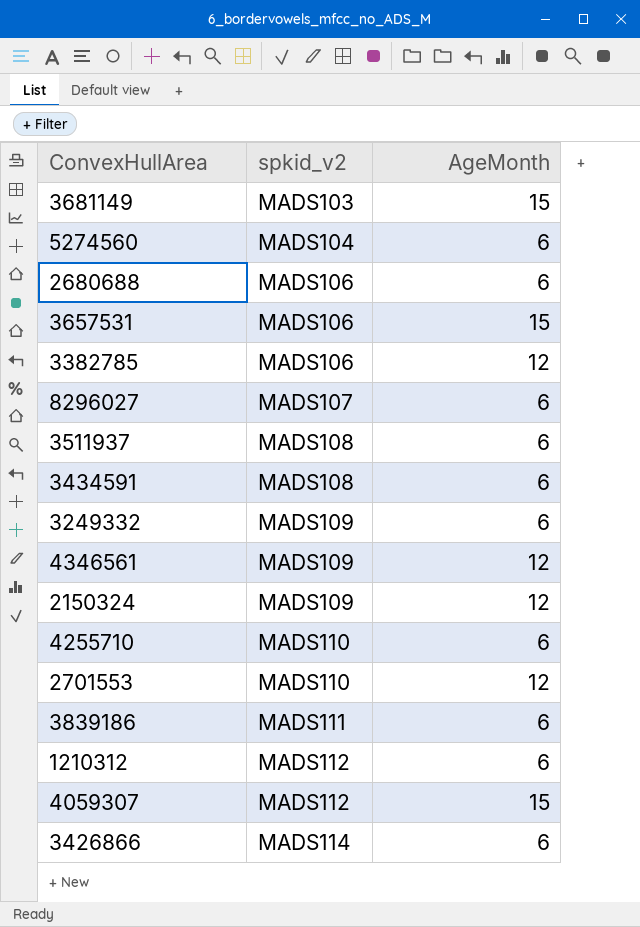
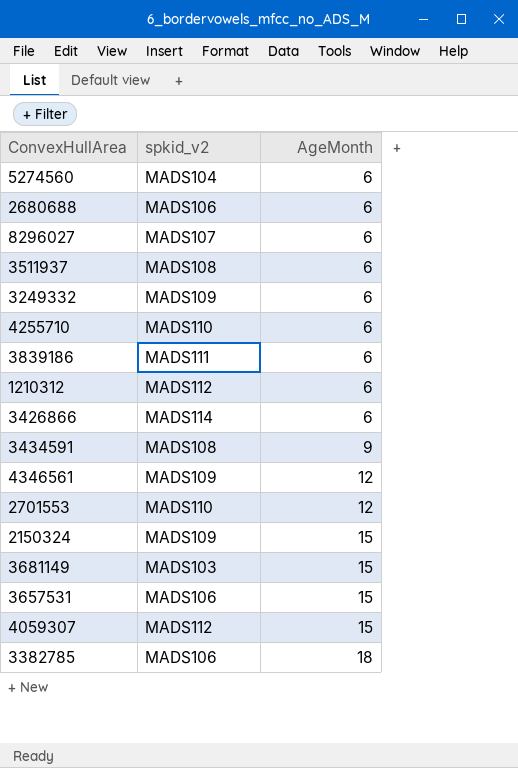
row order: spkid_v2 ascending -> AgeMonth ascending
3434591 | AgeMonth: 6 -> 9
2150324 | AgeMonth: 12 -> 15
3382785 | AgeMonth: 12 -> 18

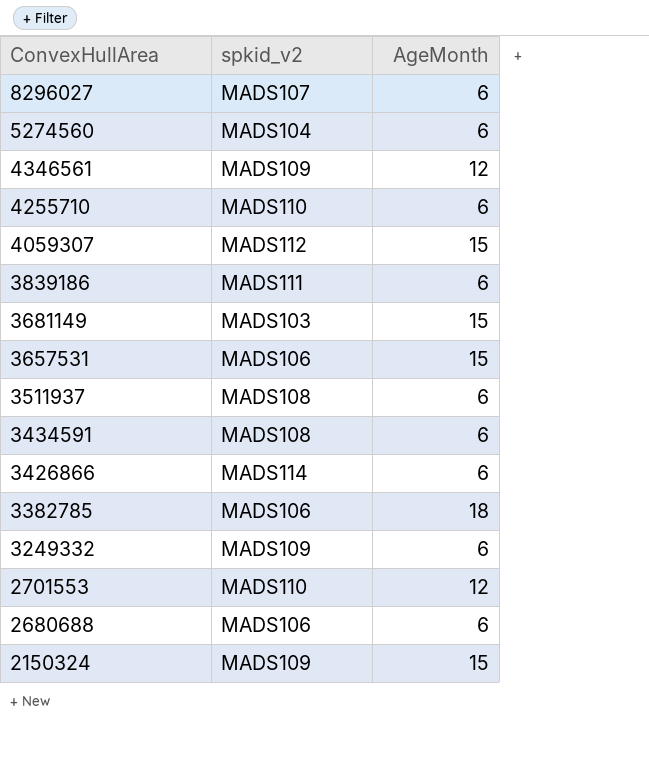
row order: AgeMonth ascending -> ConvexHullArea descending
row 1210312: MADS112 | 6 -> none
3434591 | AgeMonth: 9 -> 6

